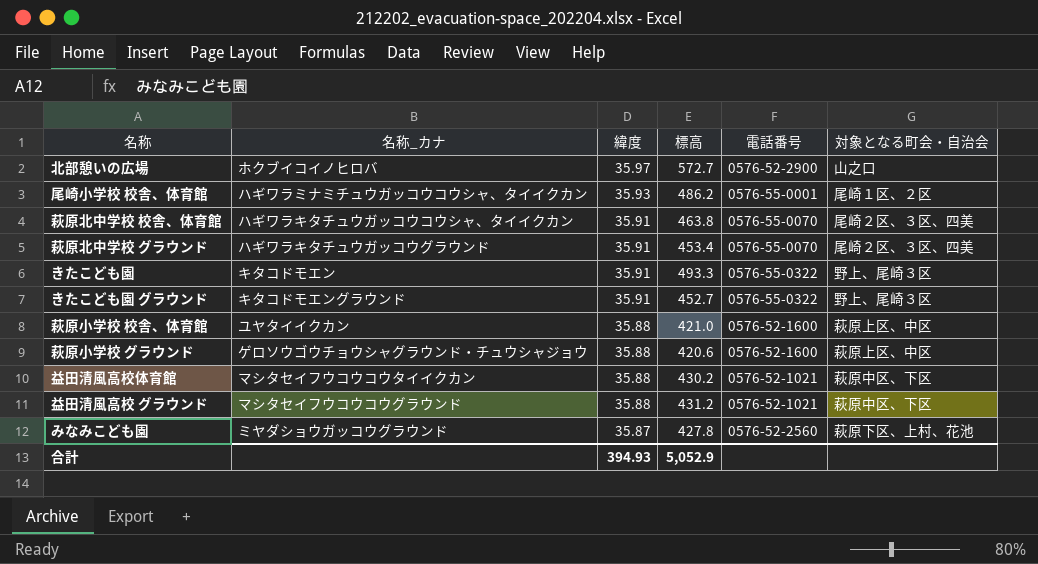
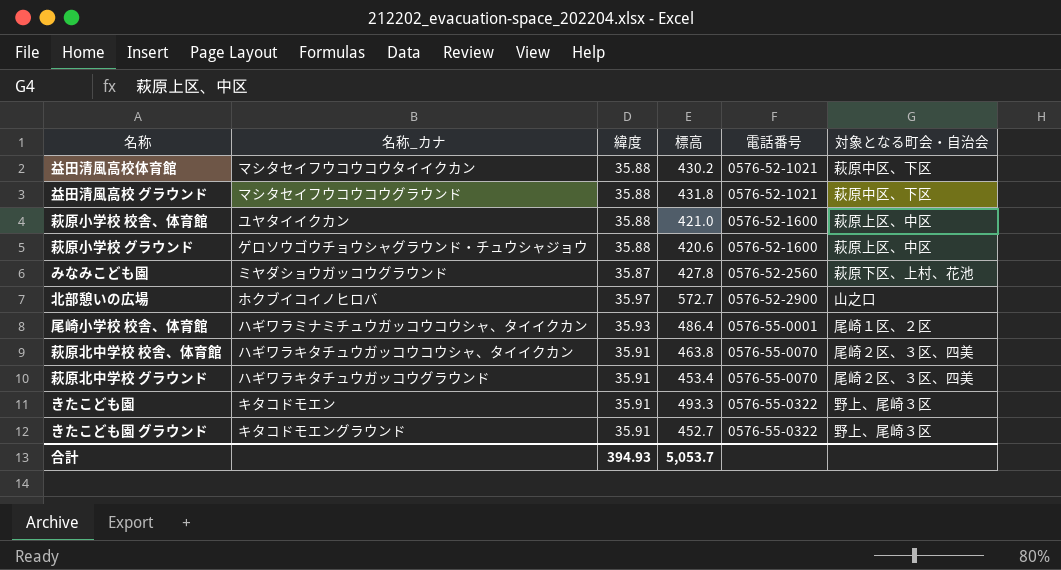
row order: 緯度 descending -> 電話番号 ascending
益田清風高校 グラウンド | 標高: 431.2 -> 431.8
尾崎小学校 校舎、体育館 | 標高: 486.2 -> 486.4
合計 | 標高: 5,052.9 -> 5,053.7

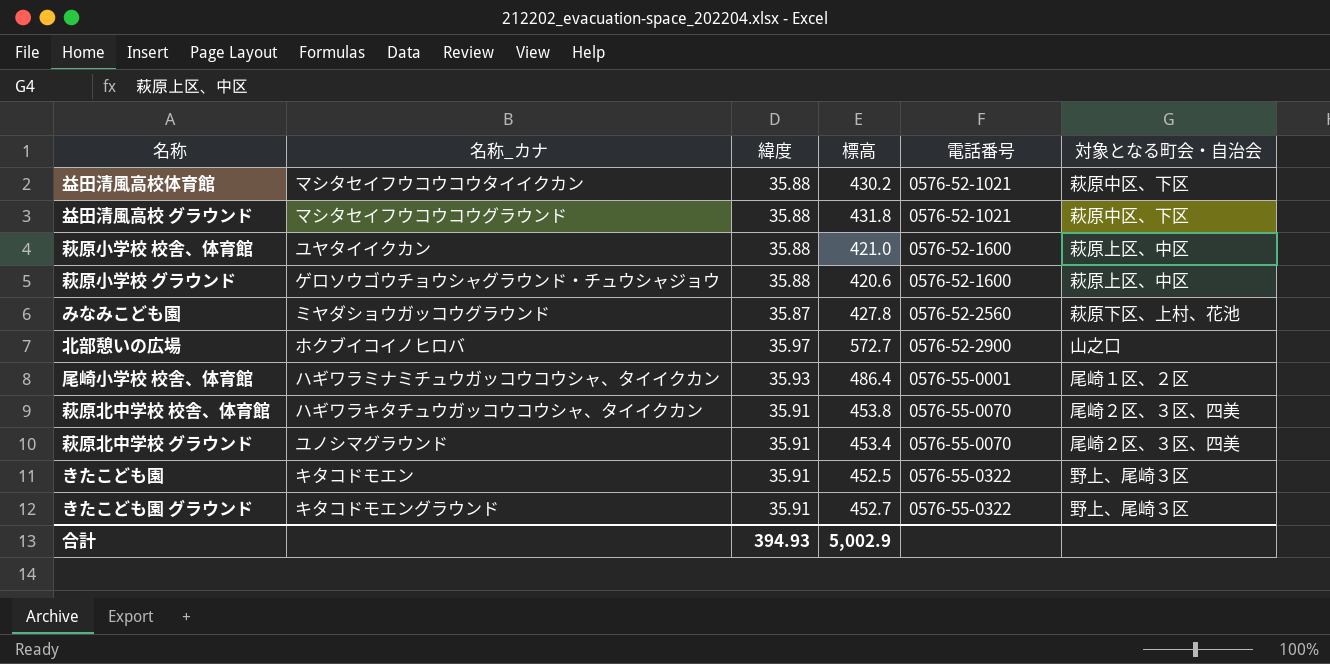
萩原北中学校 校舎、体育館 | 標高: 463.8 -> 453.8
萩原北中学校 グラウンド | 名称_カナ: ハギワラキタチュウガッコウグラウンド -> ユノシマグラウンド
きたこども園 | 標高: 493.3 -> 452.5
合計 | 標高: 5,053.7 -> 5,002.9

